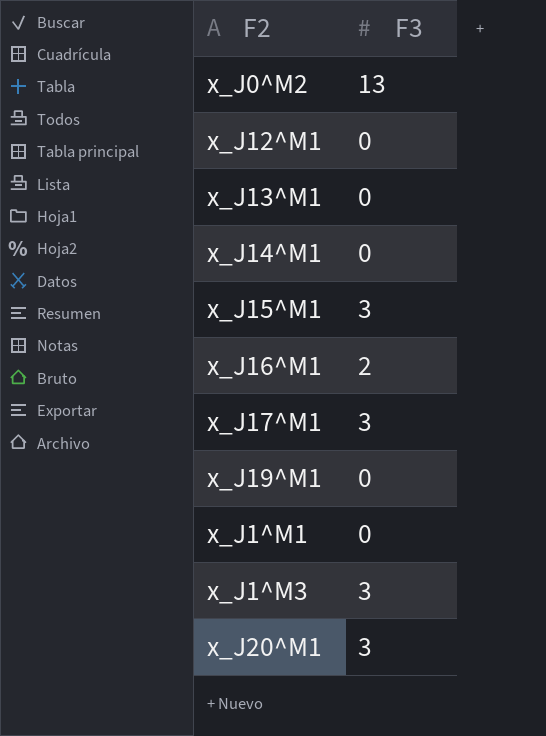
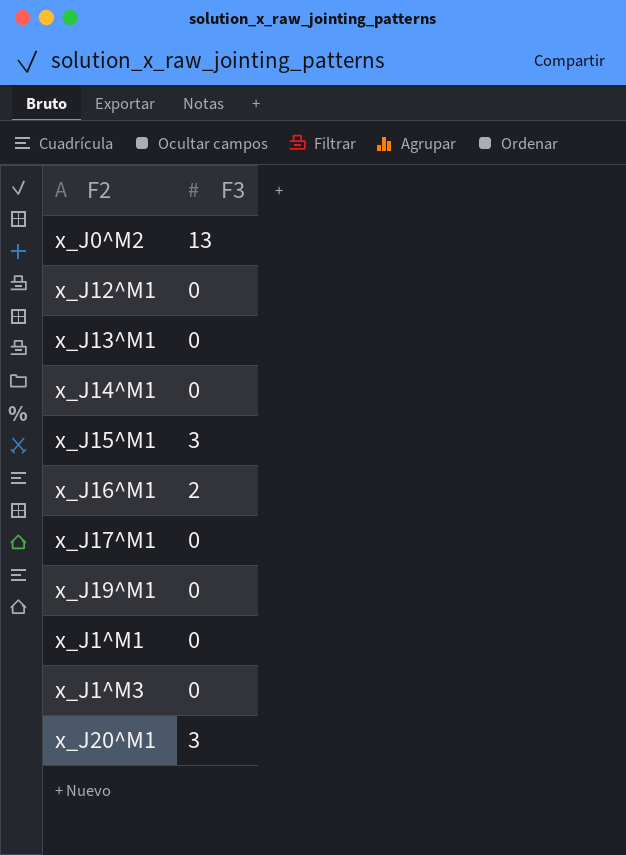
x_J17^M1 | F3: 3 -> 0
x_J1^M3 | F3: 3 -> 0

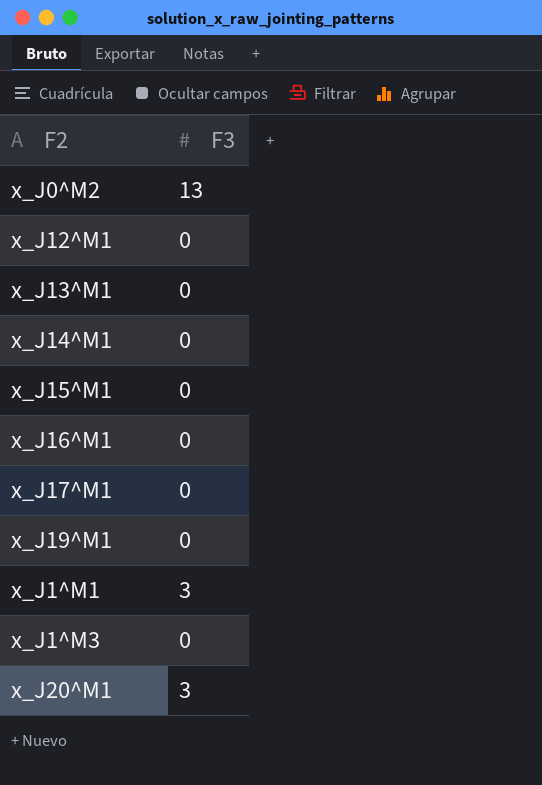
x_J15^M1 | F3: 3 -> 0
x_J16^M1 | F3: 2 -> 0
x_J1^M1 | F3: 0 -> 3

